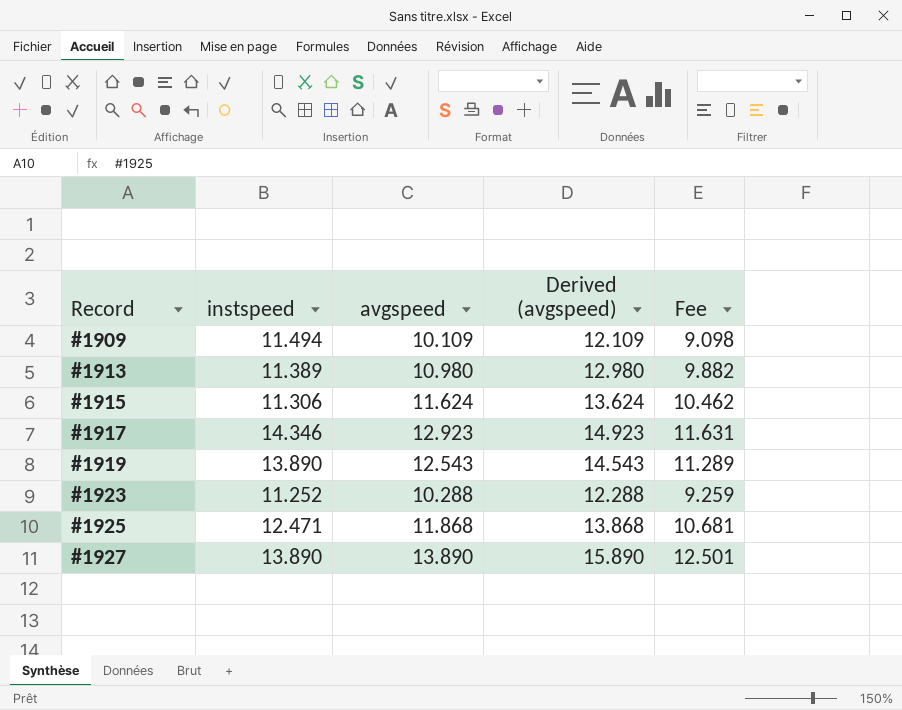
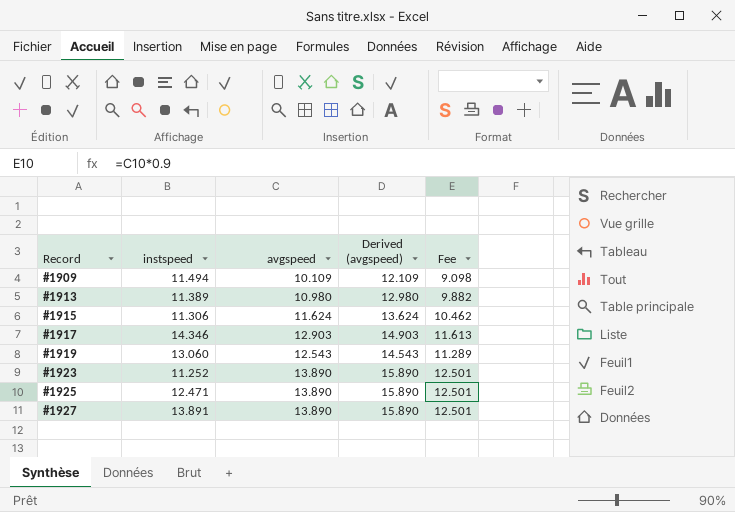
#1917 | avgspeed: 12.923 -> 12.903
#1917 | Derived (avgspeed): 14.923 -> 14.903
#1917 | Fee: 11.631 -> 11.613
#1919 | instspeed: 13.890 -> 13.060
#1923 | avgspeed: 10.288 -> 13.890
#1923 | Derived (avgspeed): 12.288 -> 15.890
#1923 | Fee: 9.259 -> 12.501
#1925 | avgspeed: 11.868 -> 13.890
#1925 | Derived (avgspeed): 13.868 -> 15.890
#1925 | Fee: 10.681 -> 12.501
#1927 | instspeed: 13.890 -> 13.891

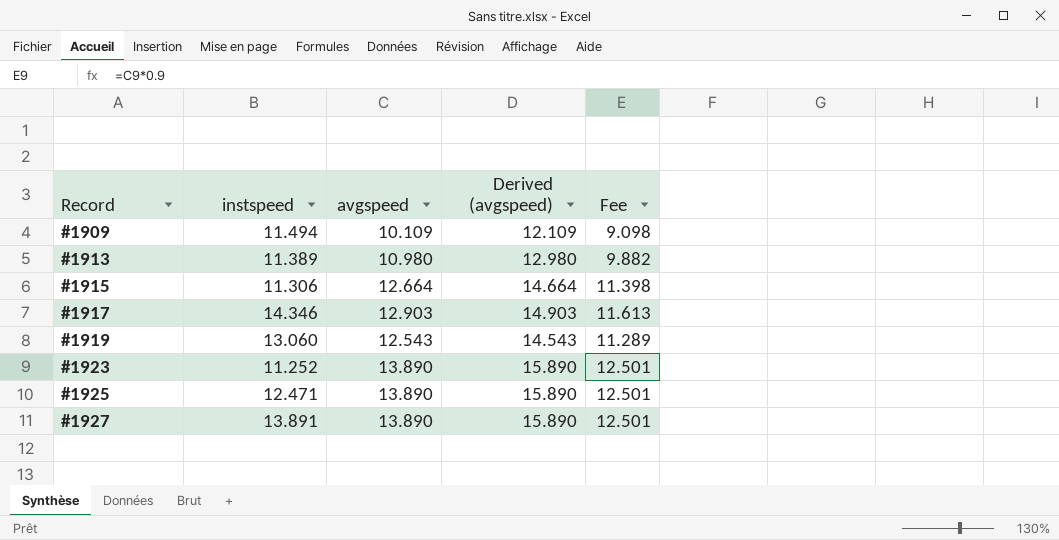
#1915 | avgspeed: 11.624 -> 12.664
#1915 | Derived (avgspeed): 13.624 -> 14.664
#1915 | Fee: 10.462 -> 11.398

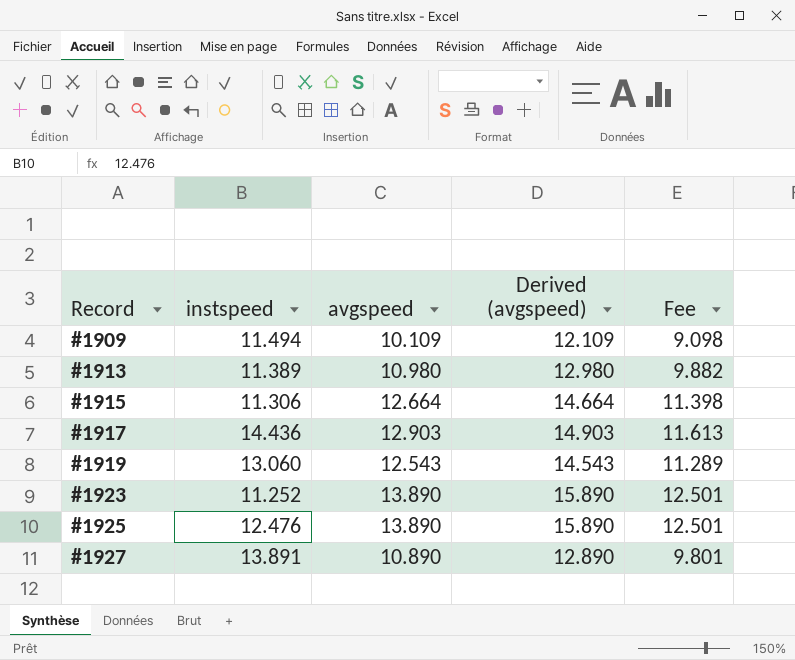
#1917 | instspeed: 14.346 -> 14.436
#1925 | instspeed: 12.471 -> 12.476
#1927 | avgspeed: 13.890 -> 10.890
#1927 | Derived (avgspeed): 15.890 -> 12.890
#1927 | Fee: 12.501 -> 9.801

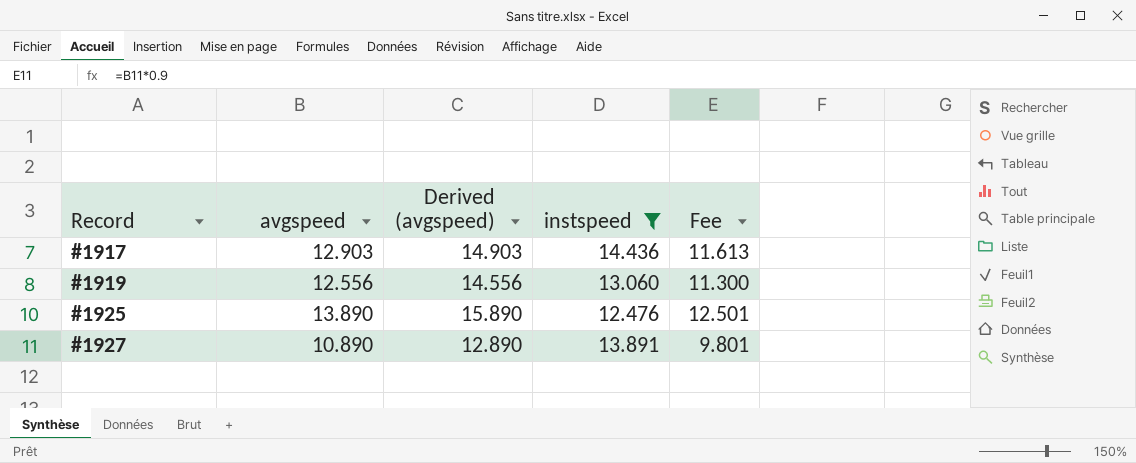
filter: none -> instspeed >= 12.476
column instspeed | position: 2 -> 4
#1919 | avgspeed: 12.543 -> 12.556
#1919 | Derived (avgspeed): 14.543 -> 14.556
#1919 | Fee: 11.289 -> 11.300

